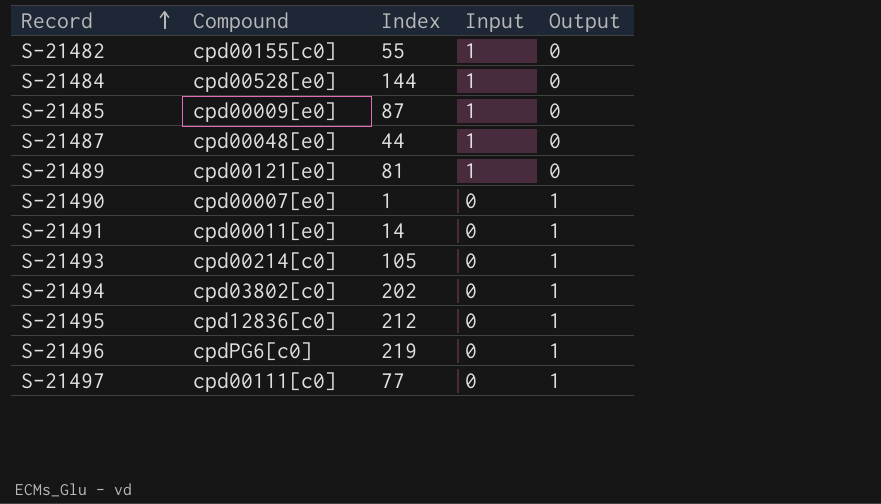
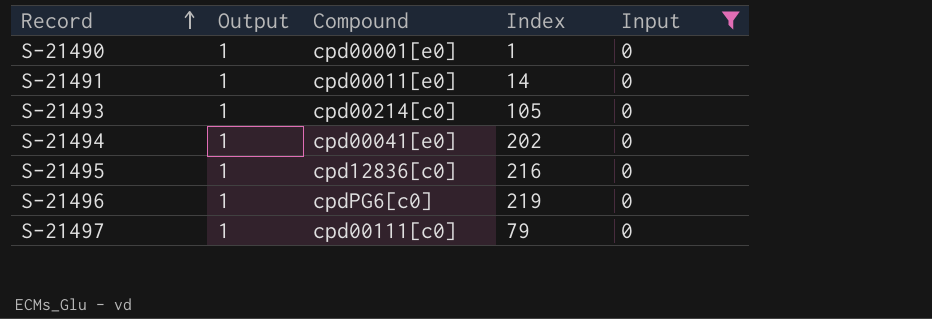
filter: none -> Input = 0
column Output | position: 5 -> 2
S-21490 | Compound: cpd00007[e0] -> cpd00001[e0]
S-21494 | Compound: cpd03802[c0] -> cpd00041[e0]
S-21495 | Index: 212 -> 216
S-21497 | Index: 77 -> 79

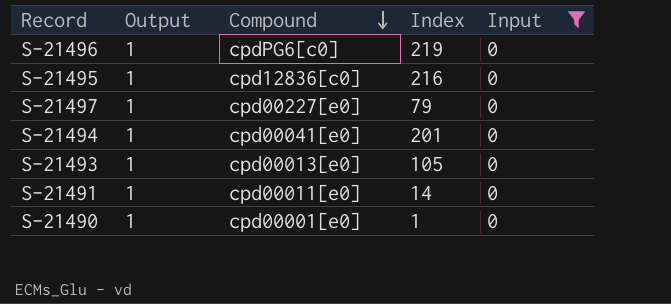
row order: Record ascending -> Compound descending
S-21497 | Compound: cpd00111[c0] -> cpd00227[e0]
S-21494 | Index: 202 -> 201
S-21493 | Compound: cpd00214[c0] -> cpd00013[e0]

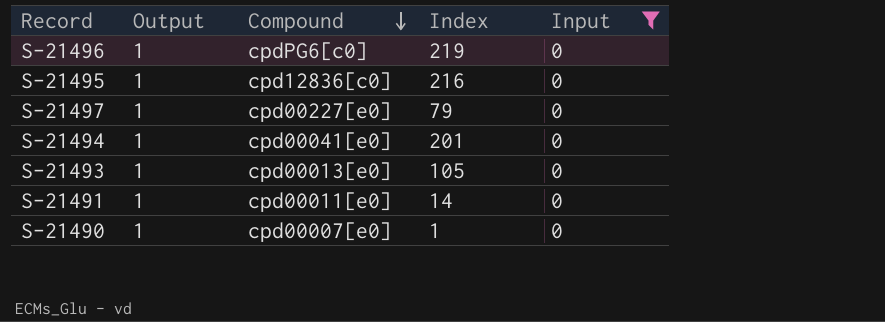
S-21490 | Compound: cpd00001[e0] -> cpd00007[e0]

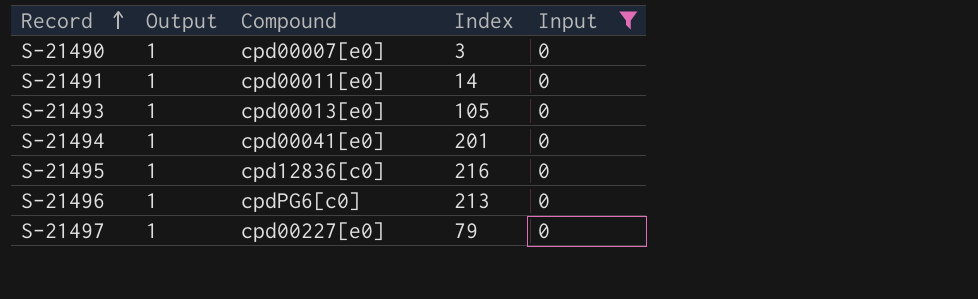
row order: Compound descending -> Record ascending
S-21490 | Index: 1 -> 3
S-21496 | Index: 219 -> 213

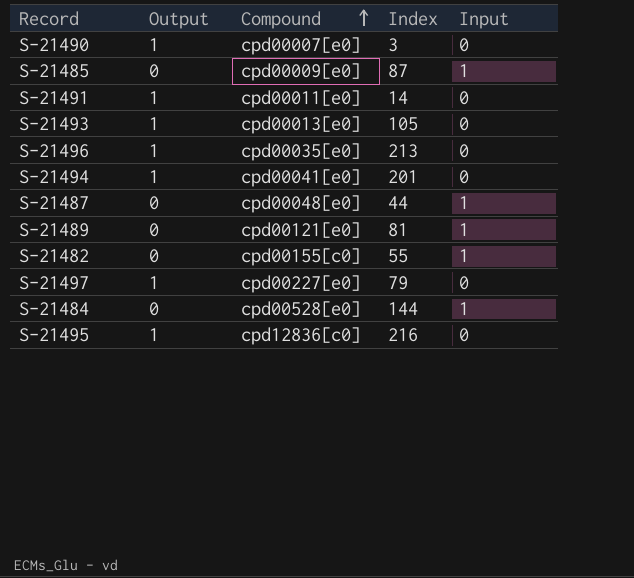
filter: Input = 0 -> none
row order: Record ascending -> Compound ascending
S-21496 | Compound: cpdPG6[c0] -> cpd00035[e0]

